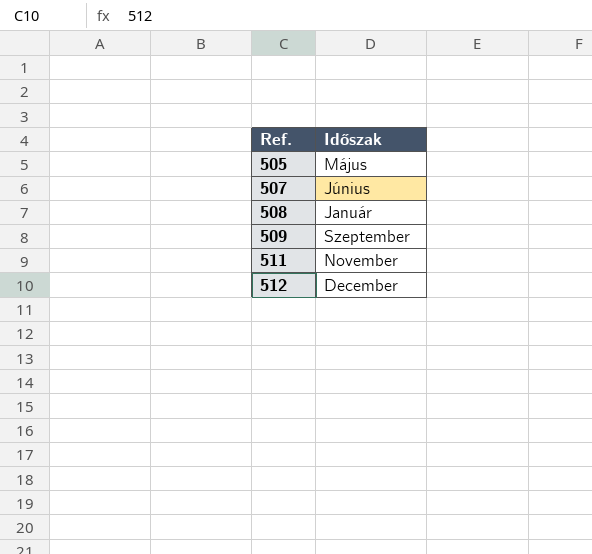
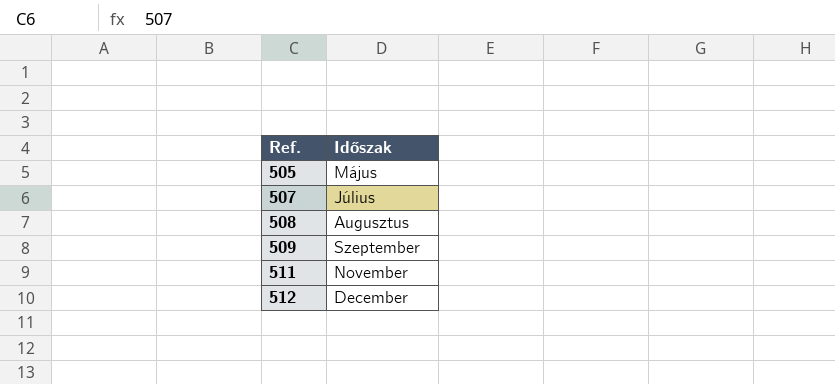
507 | Időszak: Június -> Július
508 | Időszak: Január -> Augusztus

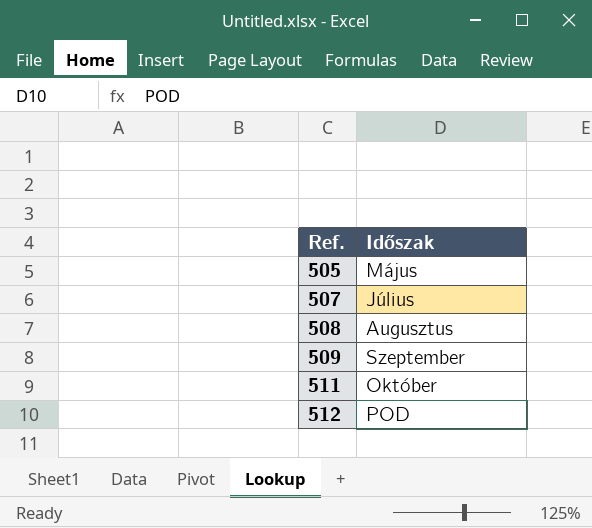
511 | Időszak: November -> Október
512 | Időszak: December -> POD

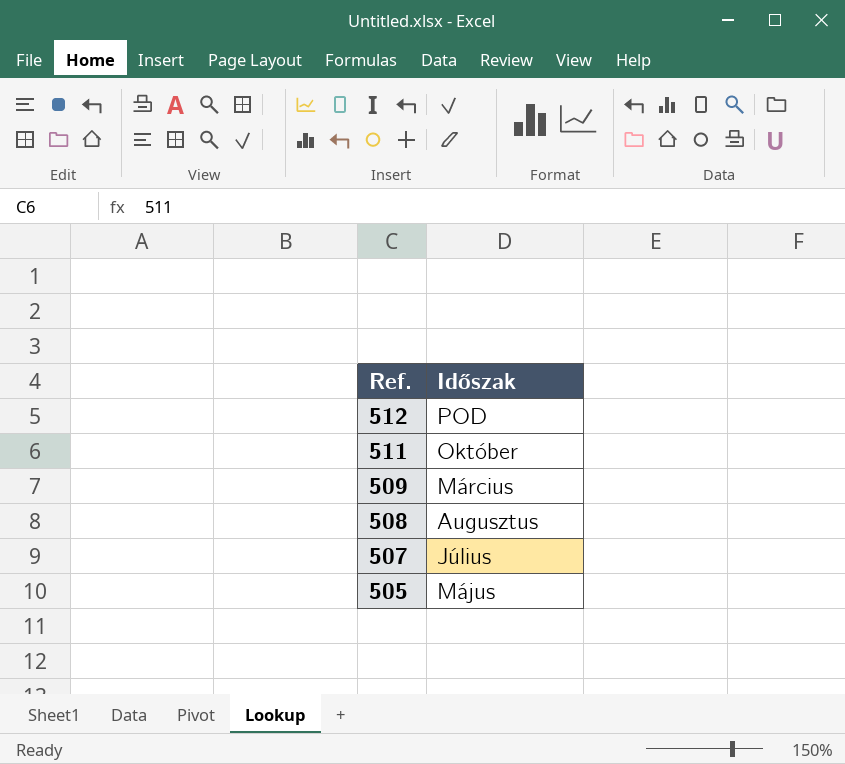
row order: Ref. ascending -> Ref. descending
509 | Időszak: Szeptember -> Március

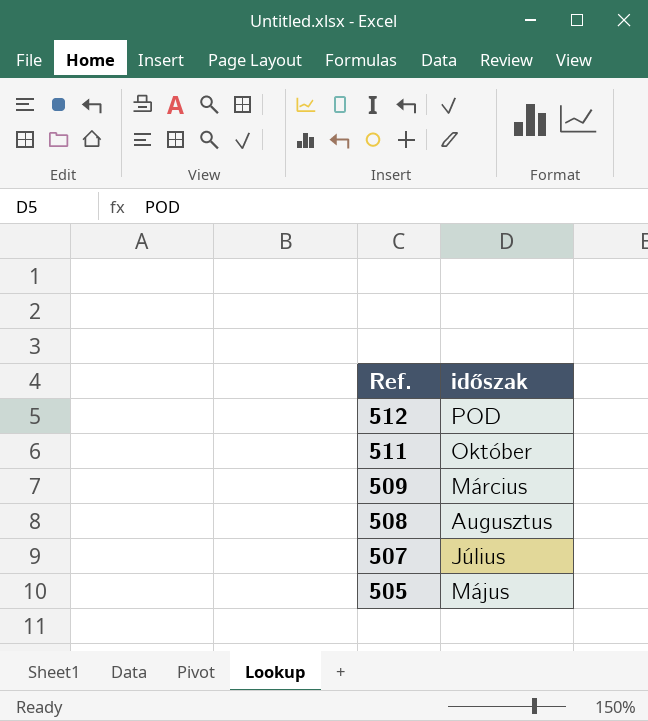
column name: Időszak -> időszak

